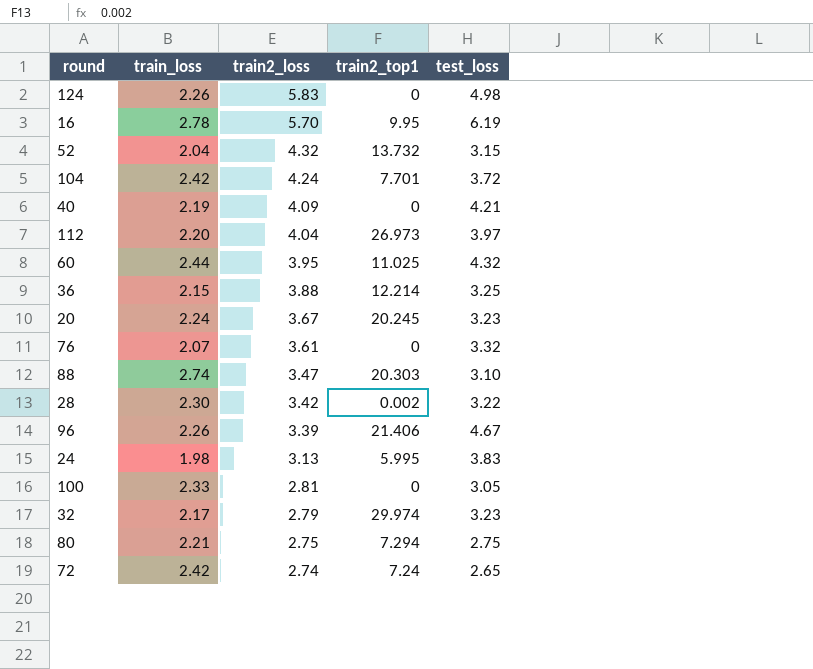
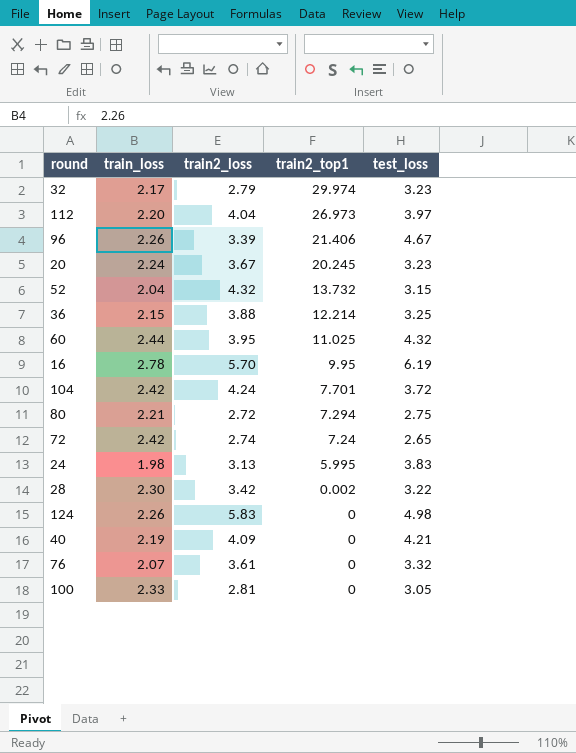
row order: train2_loss descending -> train2_top1 descending
row 88: 2.74 | 3.47 | 20.303 | 3.10 -> none
80 | train2_loss: 2.75 -> 2.72

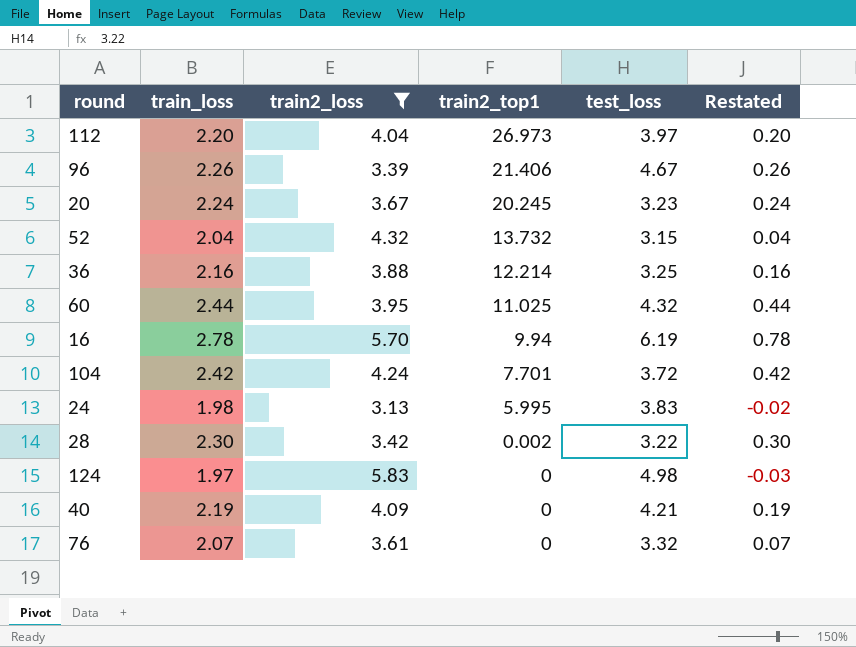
filter: none -> train2_loss >= 3.13
column Restated | formula: none -> [train_loss] - 2
36 | train_loss: 2.15 -> 2.16
16 | train2_top1: 9.95 -> 9.94
124 | train_loss: 2.26 -> 1.97

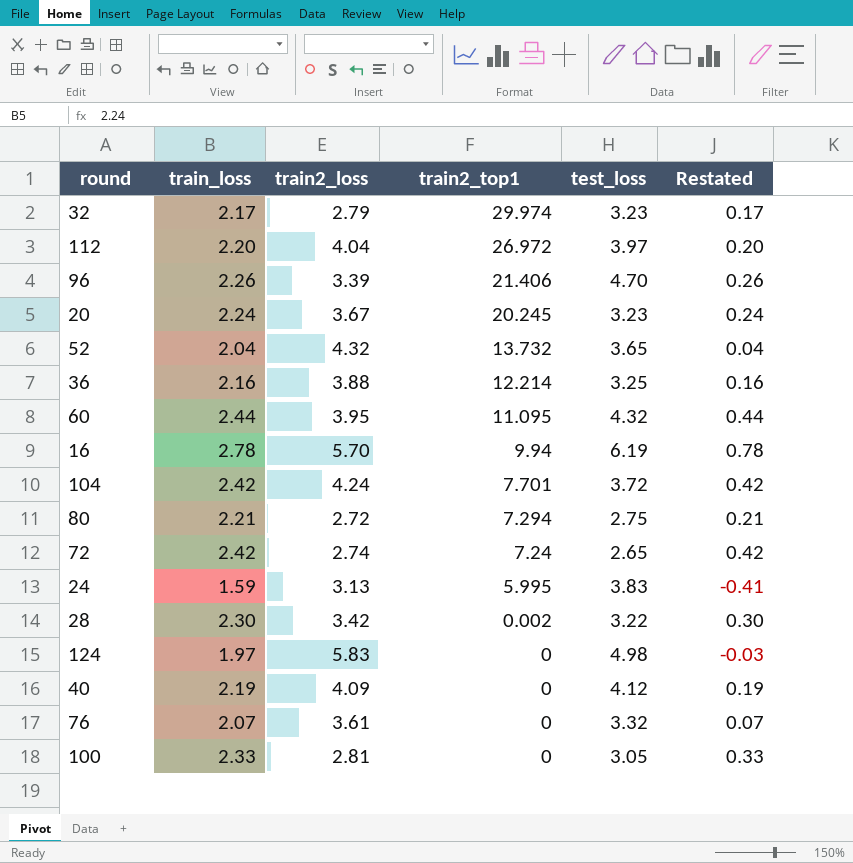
filter: train2_loss >= 3.13 -> none
112 | train2_top1: 26.973 -> 26.972
96 | test_loss: 4.67 -> 4.70
52 | test_loss: 3.15 -> 3.65
60 | train2_top1: 11.025 -> 11.095
24 | train_loss: 1.98 -> 1.59
24 | Restated: -0.02 -> -0.41
40 | test_loss: 4.21 -> 4.12

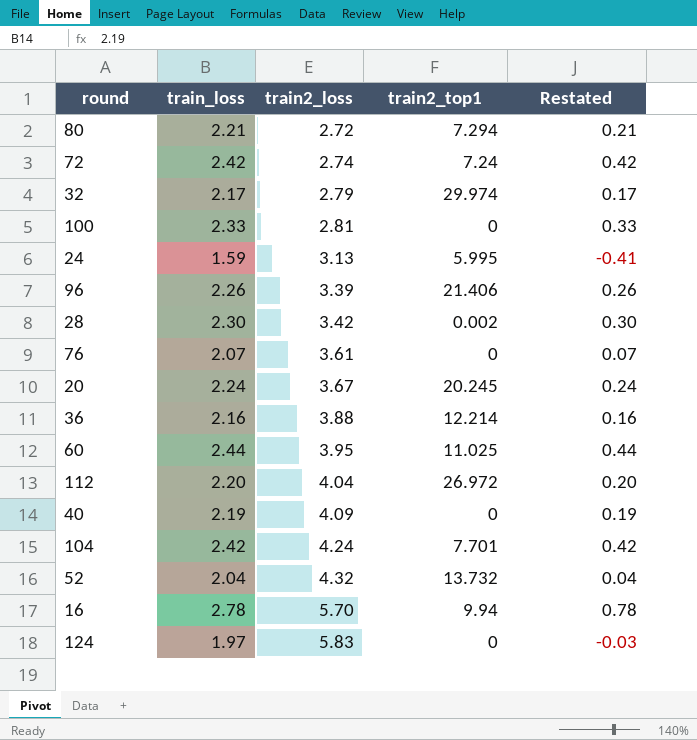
row order: train2_top1 descending -> train2_loss ascending
column test_loss | position: 5 -> none
60 | train2_top1: 11.095 -> 11.025

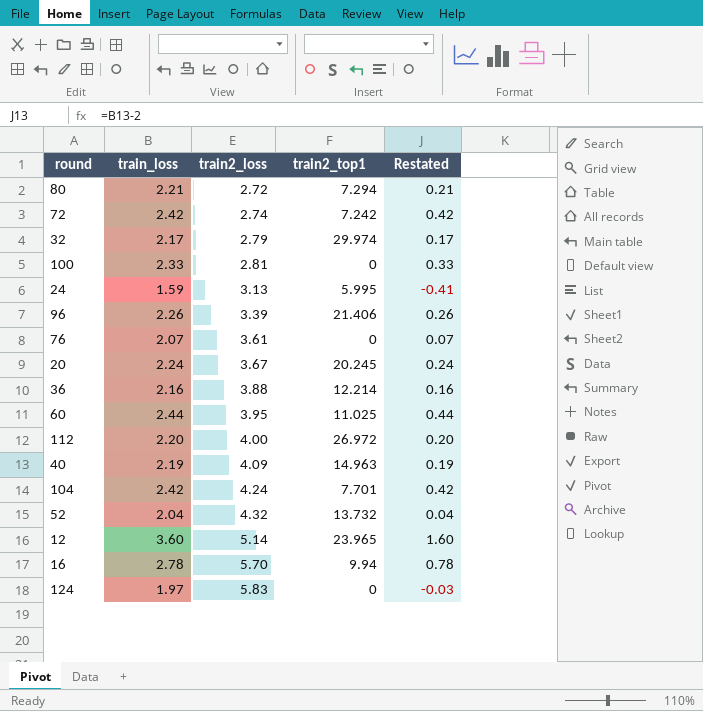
row 28: 2.30 | 3.42 | 0.002 | 0.30 -> none
72 | train2_top1: 7.24 -> 7.242
112 | train2_loss: 4.04 -> 4.00
40 | train2_top1: 0 -> 14.963
row 12: none -> 3.60 | 5.14 | 23.965 | 1.60

